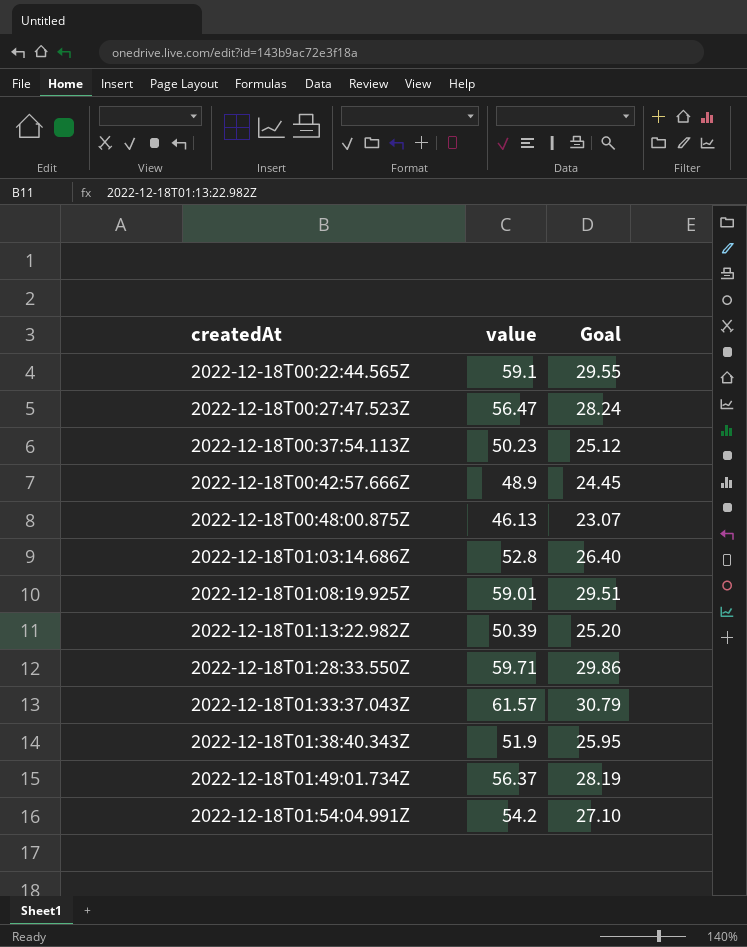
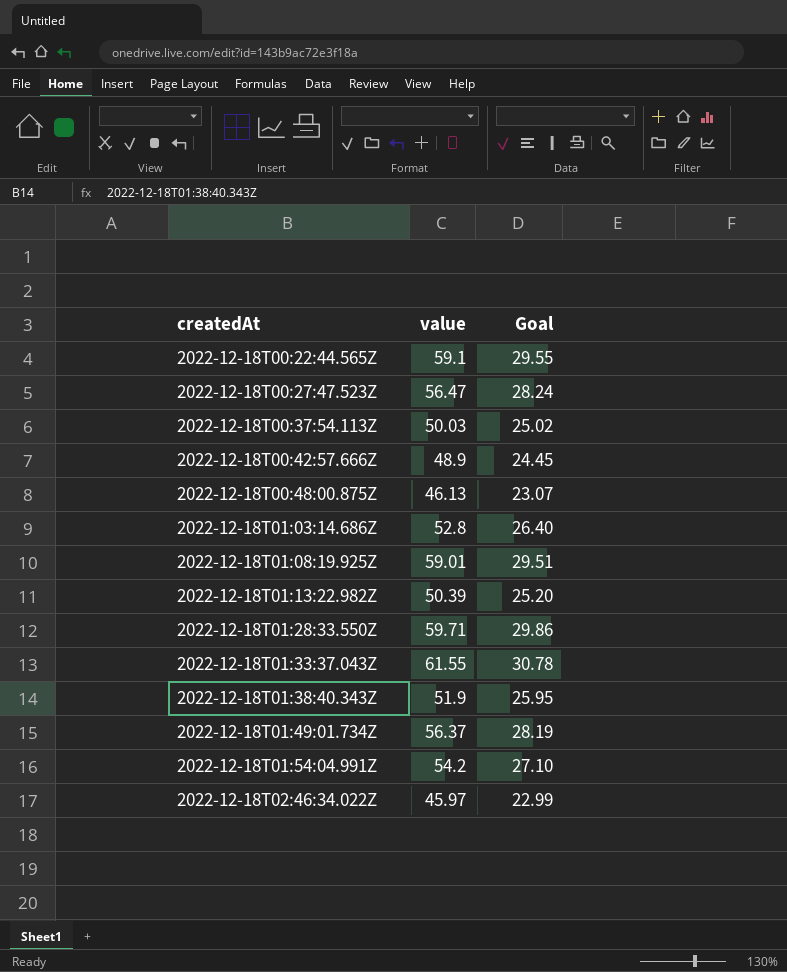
2022-12-18T00:37:54.113Z | value: 50.23 -> 50.03
2022-12-18T00:37:54.113Z | Goal: 25.12 -> 25.02
2022-12-18T01:33:37.043Z | value: 61.57 -> 61.55
2022-12-18T01:33:37.043Z | Goal: 30.79 -> 30.78
row 2022-12-18T02:46:34.022Z: none -> 45.97 | 22.99

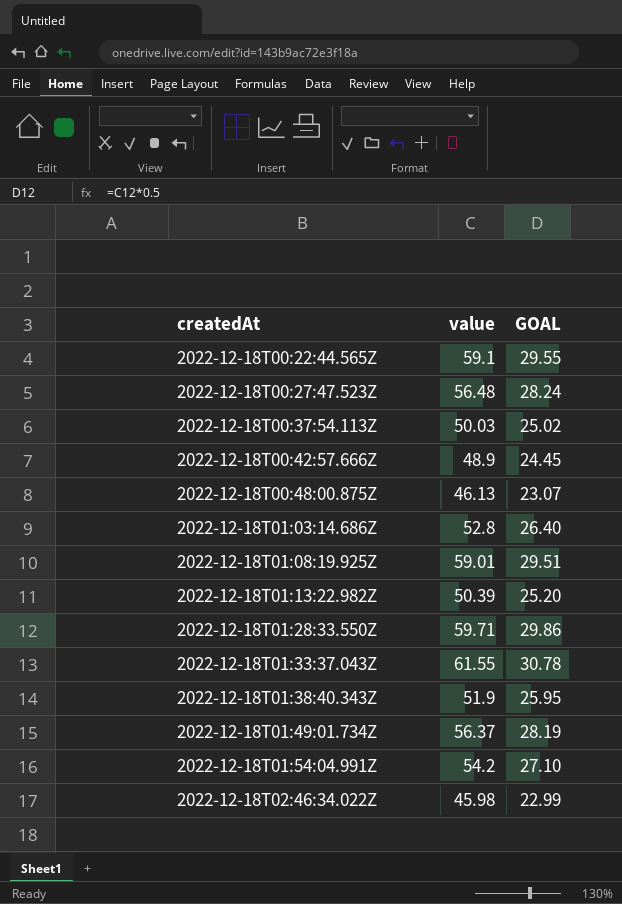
column name: Goal -> GOAL
2022-12-18T00:27:47.523Z | value: 56.47 -> 56.48
2022-12-18T02:46:34.022Z | value: 45.97 -> 45.98

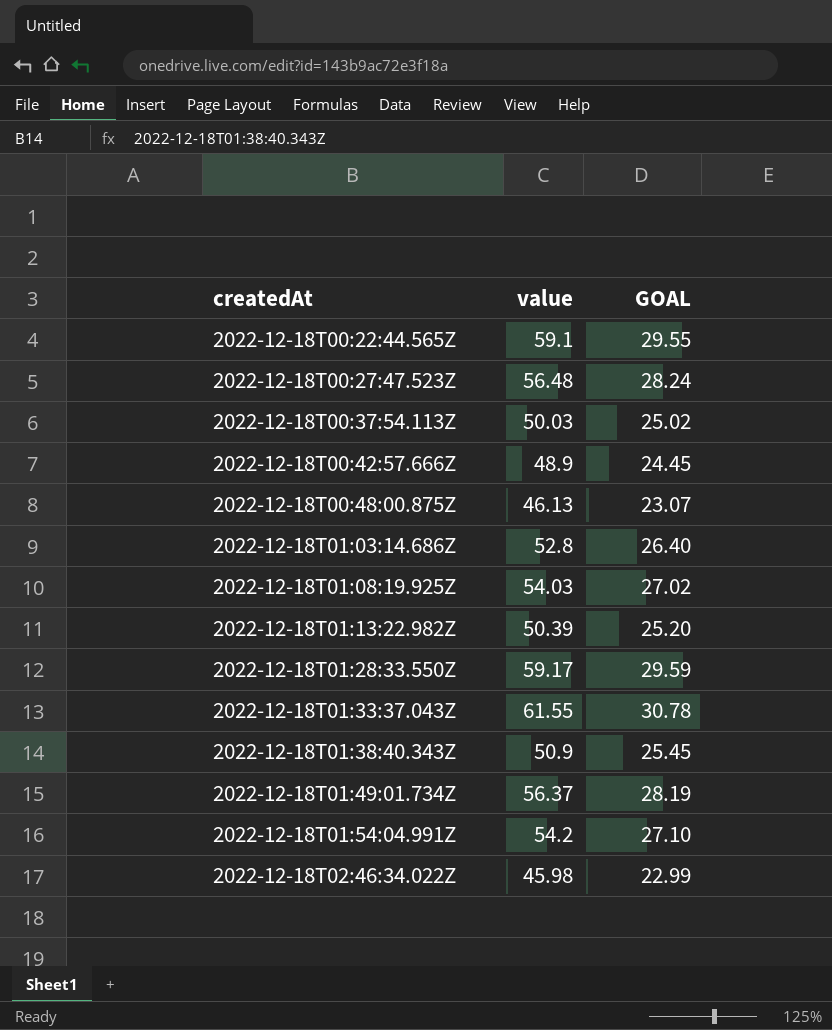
2022-12-18T01:08:19.925Z | value: 59.01 -> 54.03
2022-12-18T01:08:19.925Z | GOAL: 29.51 -> 27.02
2022-12-18T01:28:33.550Z | value: 59.71 -> 59.17
2022-12-18T01:28:33.550Z | GOAL: 29.86 -> 29.59
2022-12-18T01:38:40.343Z | value: 51.9 -> 50.9
2022-12-18T01:38:40.343Z | GOAL: 25.95 -> 25.45

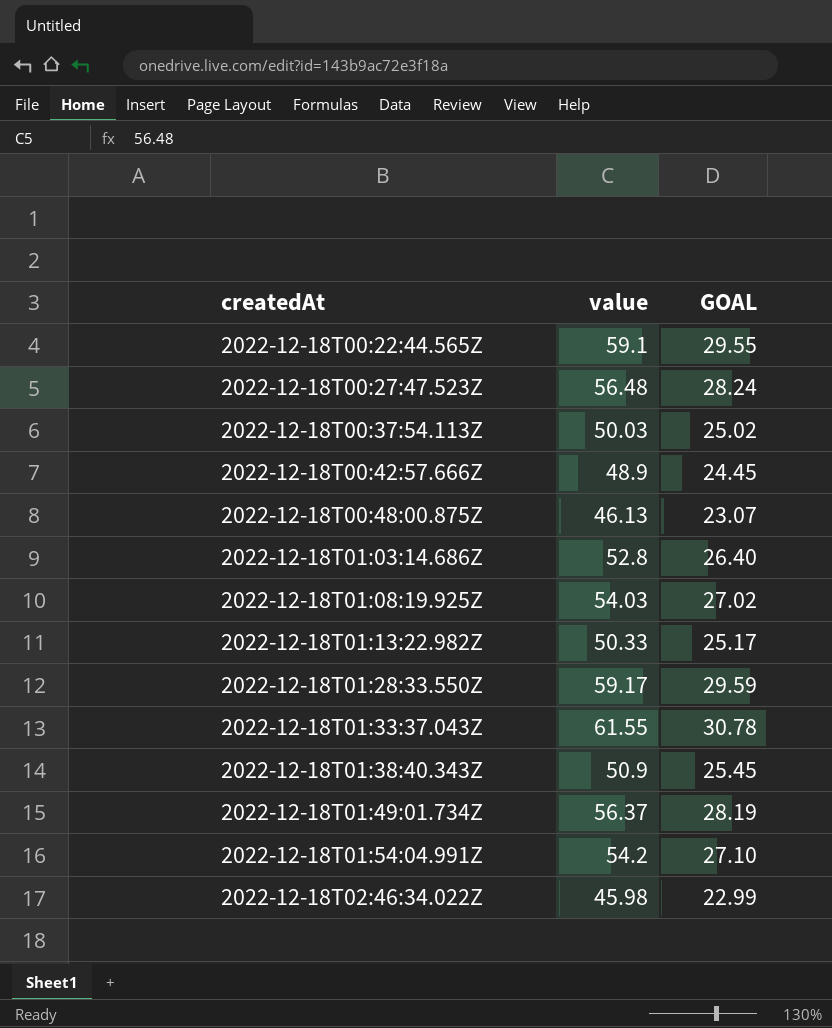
2022-12-18T01:13:22.982Z | value: 50.39 -> 50.33
2022-12-18T01:13:22.982Z | GOAL: 25.20 -> 25.17

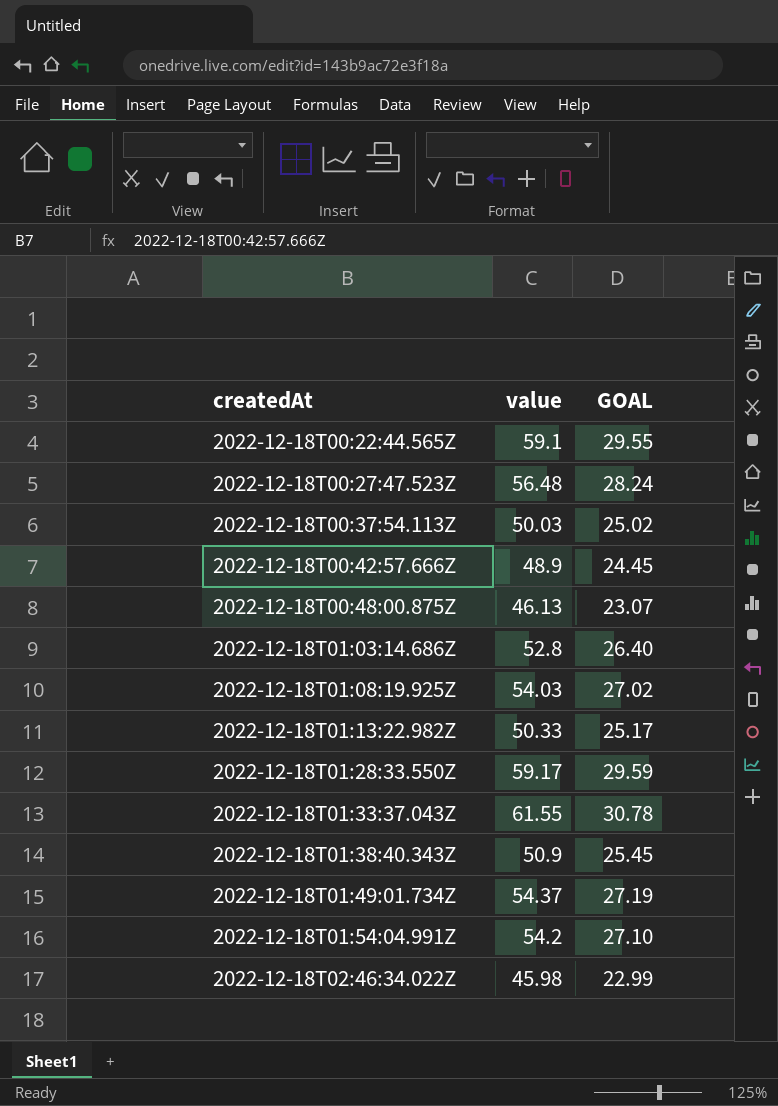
2022-12-18T01:49:01.734Z | value: 56.37 -> 54.37
2022-12-18T01:49:01.734Z | GOAL: 28.19 -> 27.19

